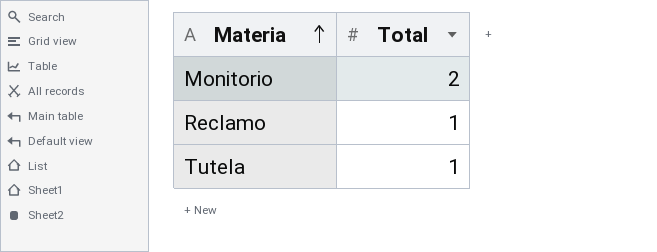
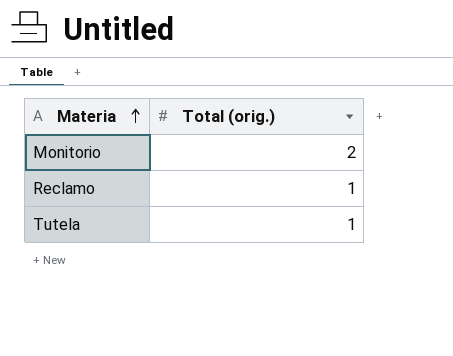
column name: Total -> Total (orig.)

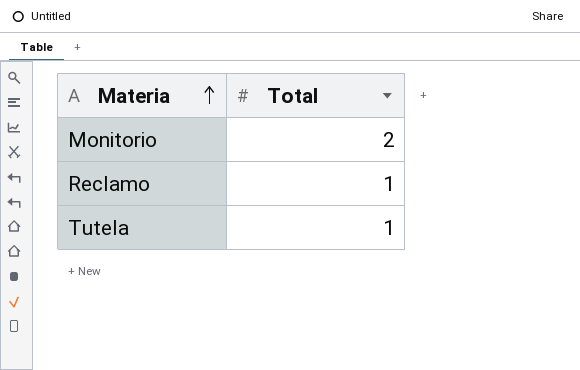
column name: Total (orig.) -> Total

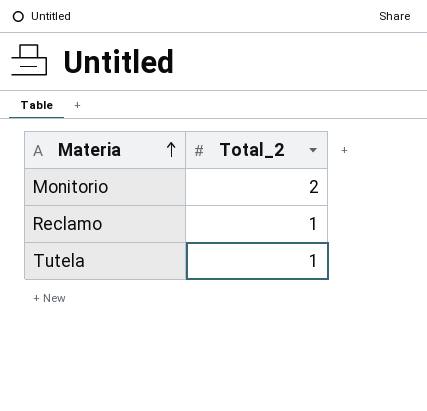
column name: Total -> Total_2

